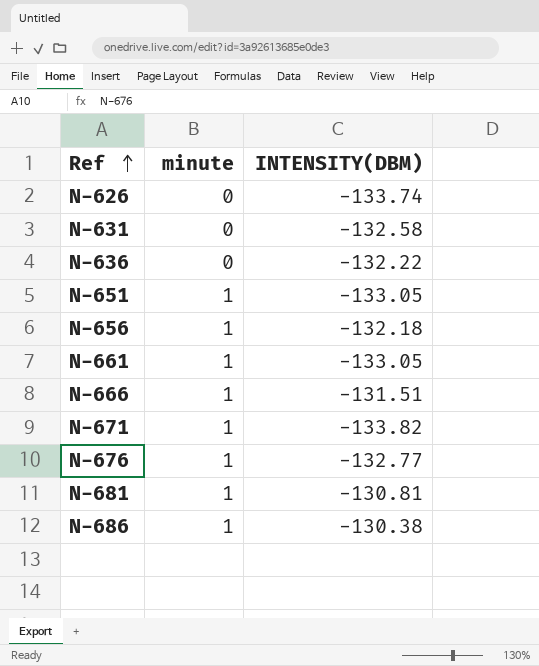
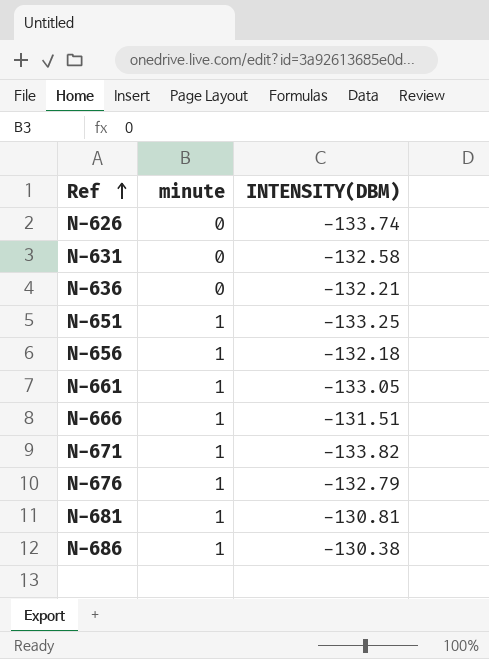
N-636 | INTENSITY(DBM): -132.22 -> -132.21
N-651 | INTENSITY(DBM): -133.05 -> -133.25
N-676 | INTENSITY(DBM): -132.77 -> -132.79

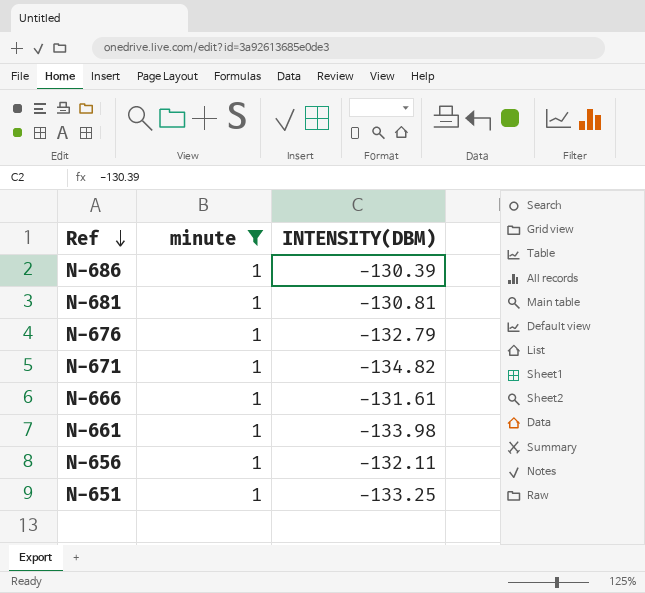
filter: none -> minute = 1
row order: Ref ascending -> Ref descending
N-686 | INTENSITY(DBM): -130.38 -> -130.39
N-671 | INTENSITY(DBM): -133.82 -> -134.82
N-666 | INTENSITY(DBM): -131.51 -> -131.61
N-661 | INTENSITY(DBM): -133.05 -> -133.98
N-656 | INTENSITY(DBM): -132.18 -> -132.11

